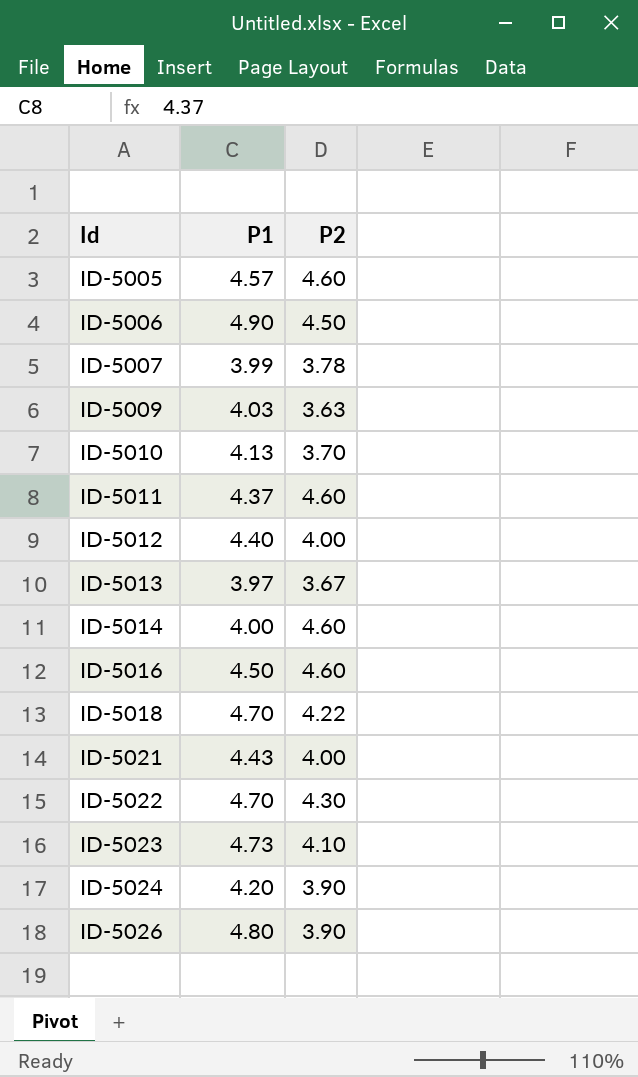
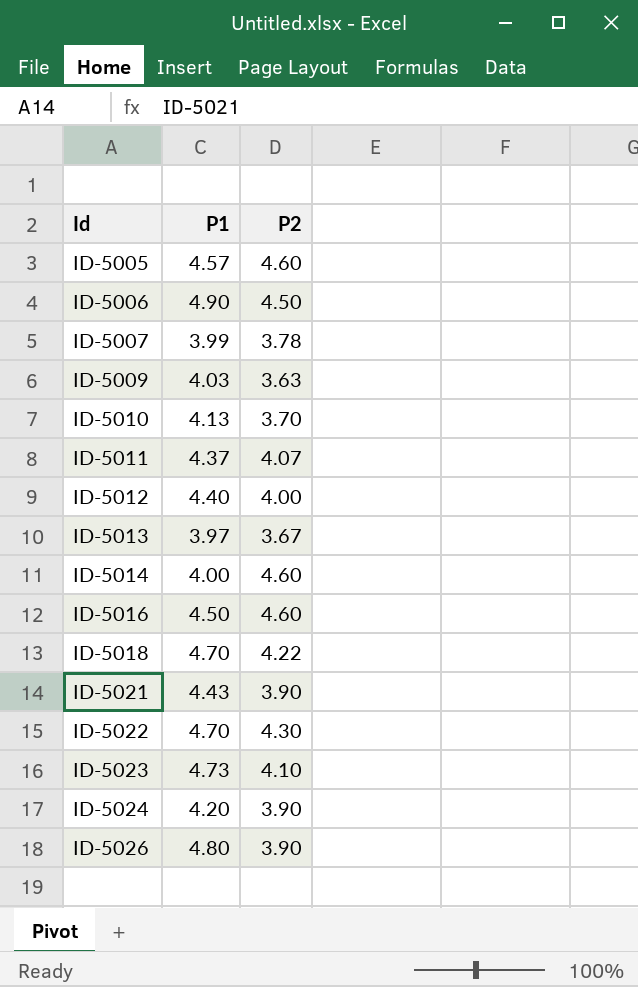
ID-5011 | P2: 4.60 -> 4.07
ID-5021 | P2: 4.00 -> 3.90

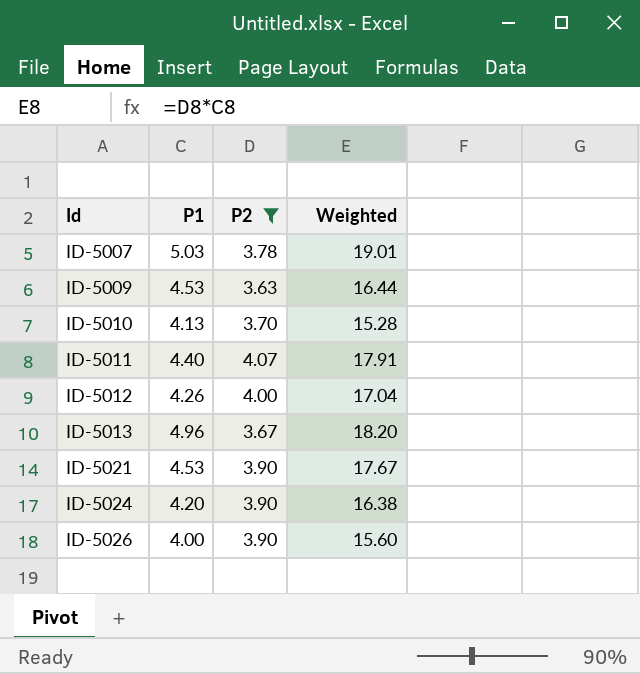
filter: none -> P2 <= 4.07
column Weighted | formula: none -> [P1] * [P2]
ID-5007 | P1: 3.99 -> 5.03
ID-5009 | P1: 4.03 -> 4.53
ID-5011 | P1: 4.37 -> 4.40
ID-5012 | P1: 4.40 -> 4.26
ID-5013 | P1: 3.97 -> 4.96
ID-5021 | P1: 4.43 -> 4.53
ID-5026 | P1: 4.80 -> 4.00

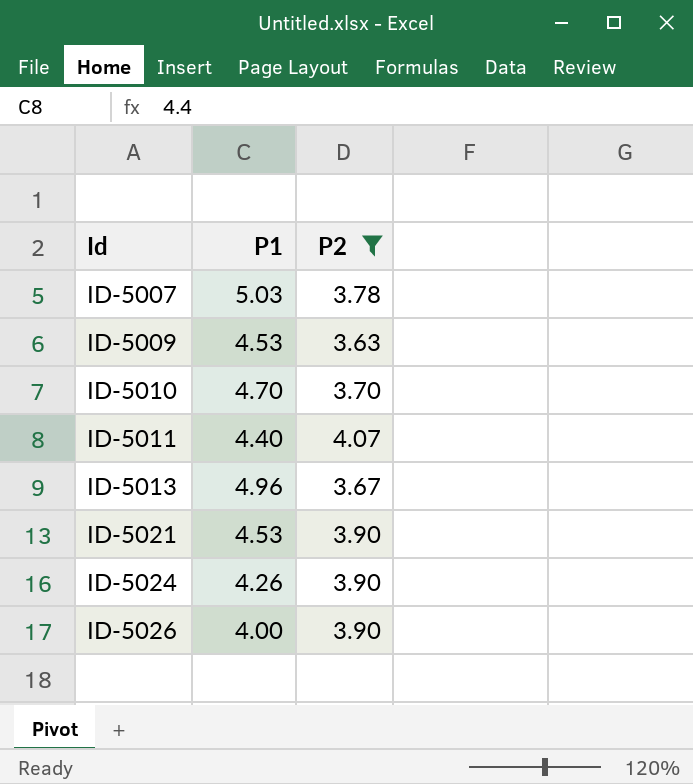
column Weighted | formula: [P1] * [P2] -> none
row ID-5012: 4.26 | 4.00 | 17.04 -> none
ID-5010 | P1: 4.13 -> 4.70
ID-5024 | P1: 4.20 -> 4.26

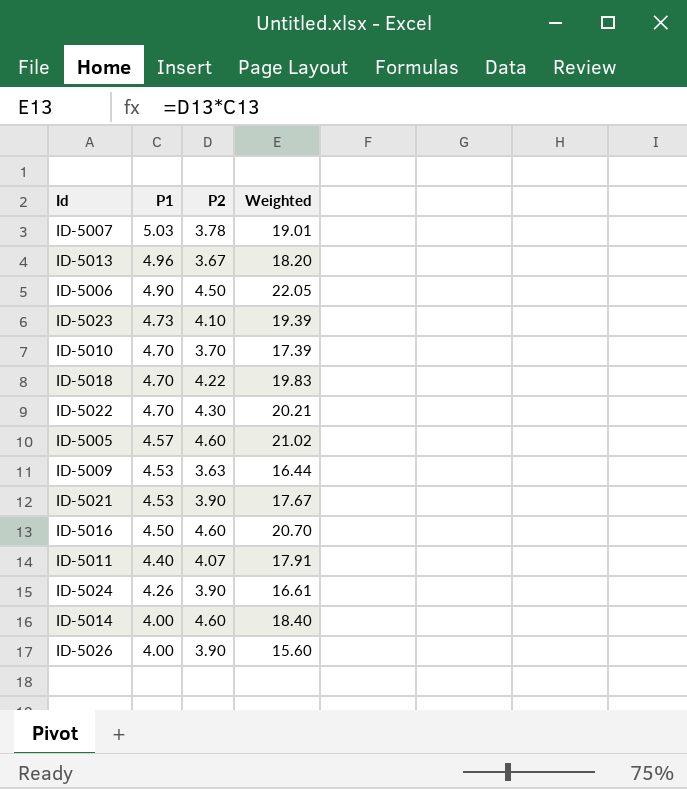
filter: P2 <= 4.07 -> none
row order: Id ascending -> P1 descending
column Weighted | formula: none -> [P1] * [P2]

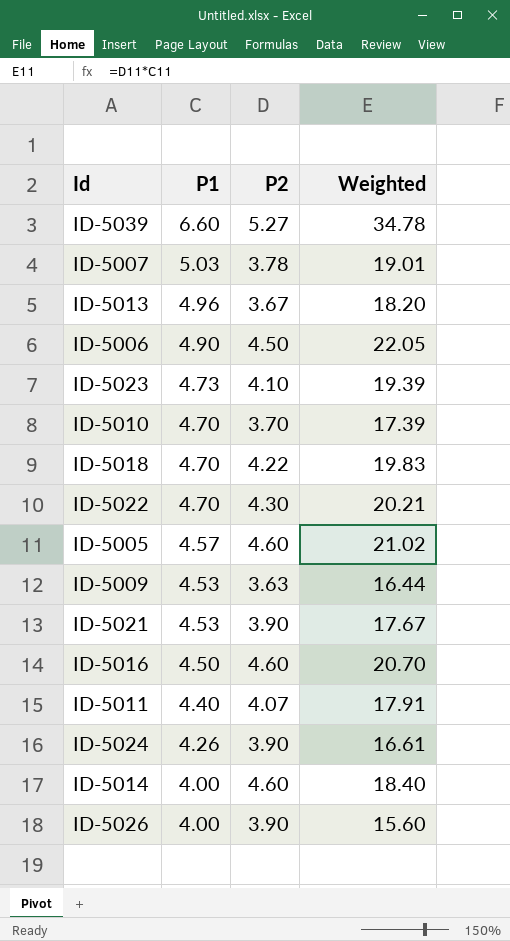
row ID-5039: none -> 6.60 | 5.27 | 34.78

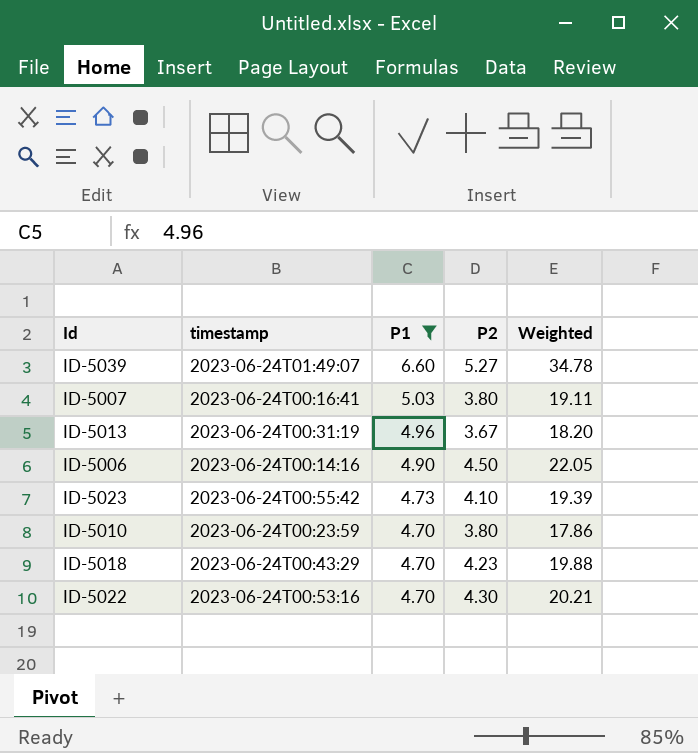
filter: none -> P1 >= 4.70
column timestamp | position: none -> 2
ID-5007 | P2: 3.78 -> 3.80
ID-5007 | Weighted: 19.01 -> 19.11
ID-5010 | P2: 3.70 -> 3.80
ID-5010 | Weighted: 17.39 -> 17.86
ID-5018 | P2: 4.22 -> 4.23
ID-5018 | Weighted: 19.83 -> 19.88

